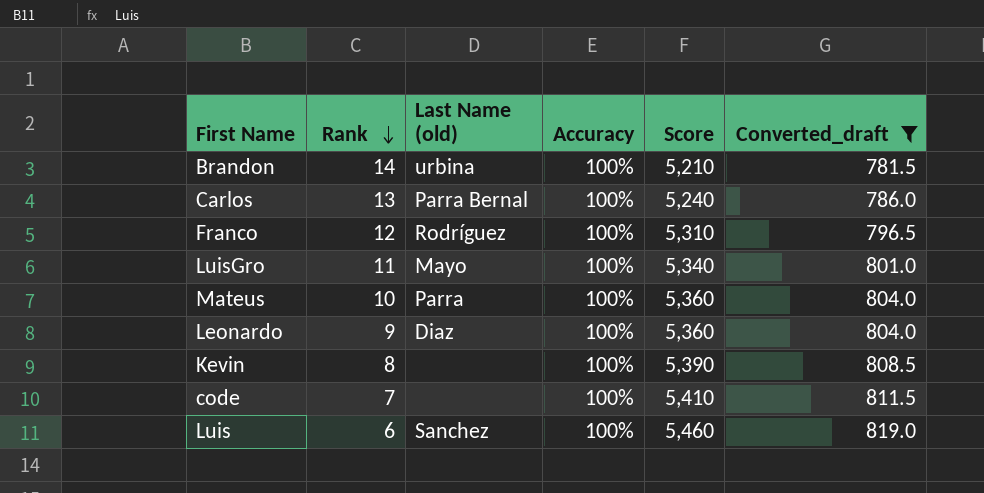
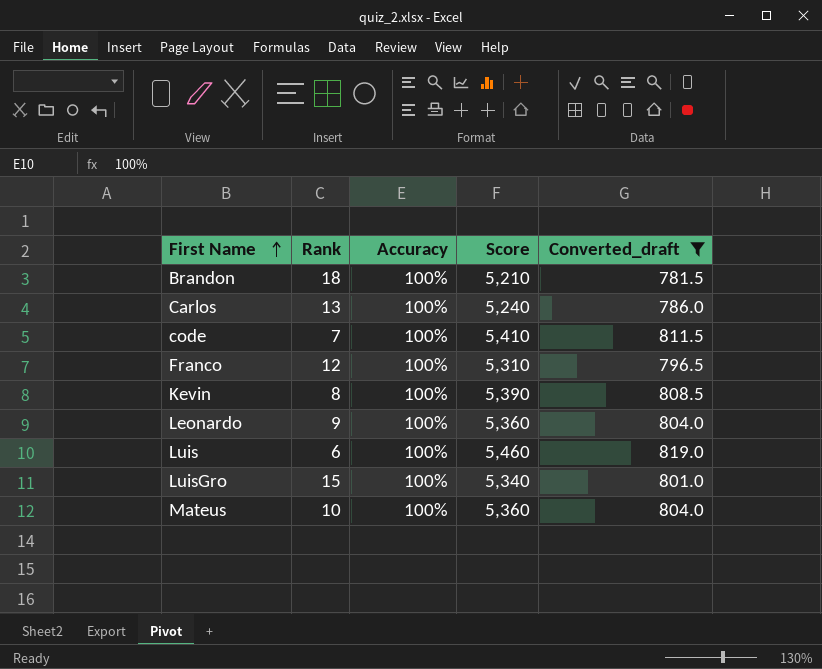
row order: Rank descending -> First Name ascending
column Last Name (old) | position: 3 -> none
Brandon | Rank: 14 -> 18
LuisGro | Rank: 11 -> 15

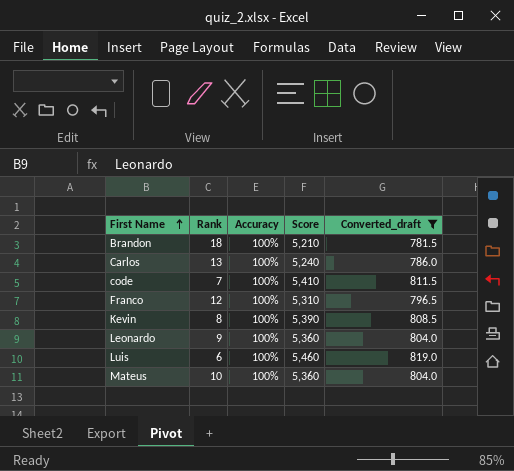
row LuisGro: 15 | 100% | 5,340 | 801.0 -> none

